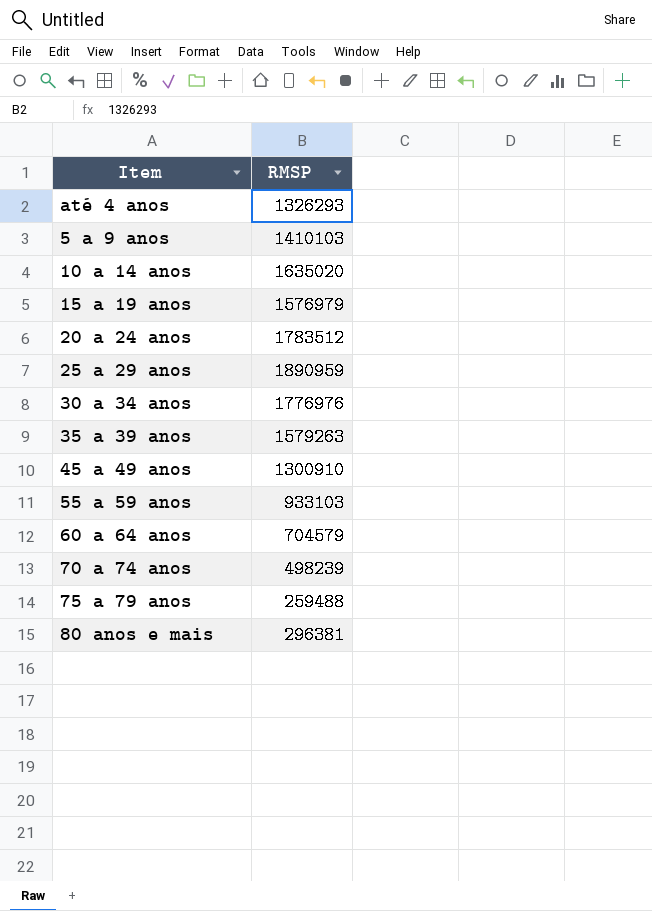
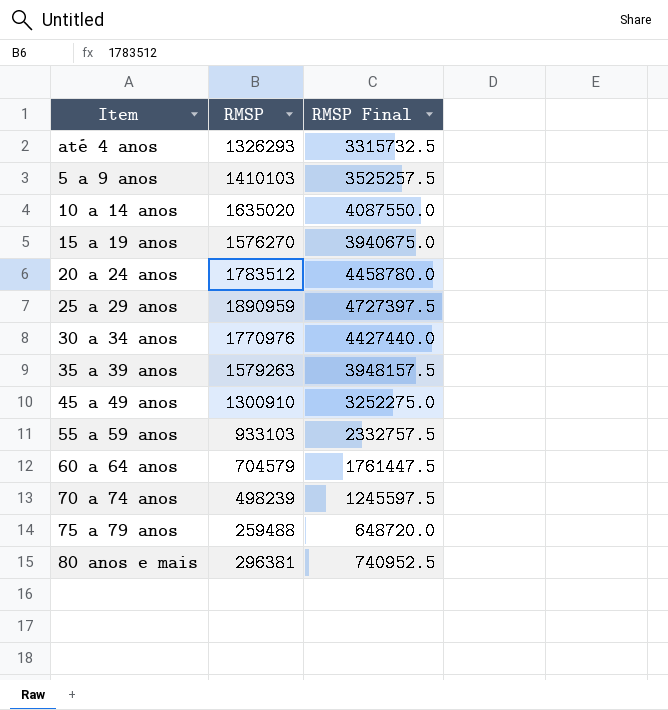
column RMSP Final | formula: none -> [RMSP] * 2.5
15 a 19 anos | RMSP: 1576979 -> 1576270
30 a 34 anos | RMSP: 1776976 -> 1770976

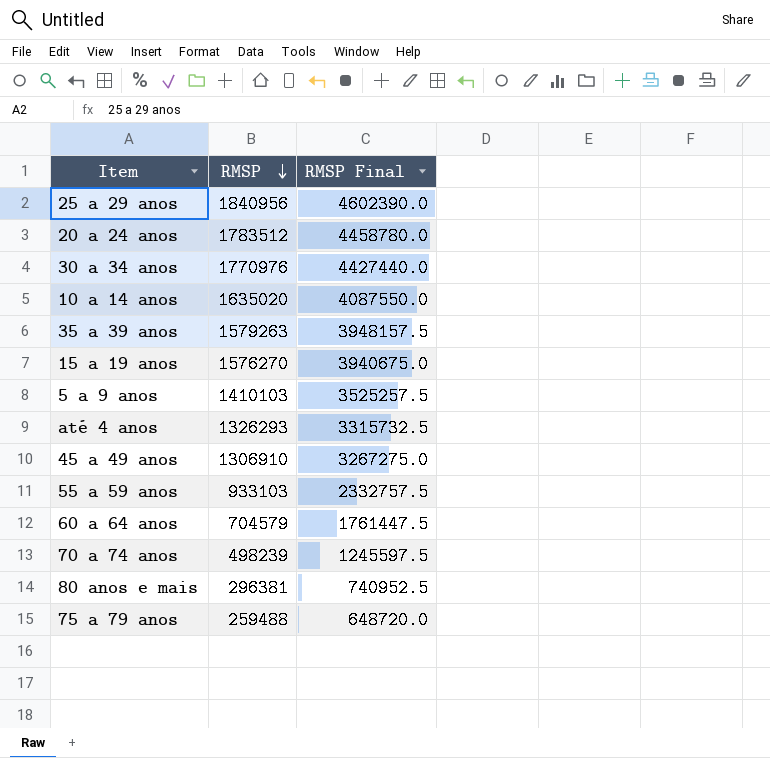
row order: none -> RMSP descending
25 a 29 anos | RMSP: 1890959 -> 1840956
25 a 29 anos | RMSP Final: 4727397.5 -> 4602390.0
45 a 49 anos | RMSP: 1300910 -> 1306910
45 a 49 anos | RMSP Final: 3252275.0 -> 3267275.0

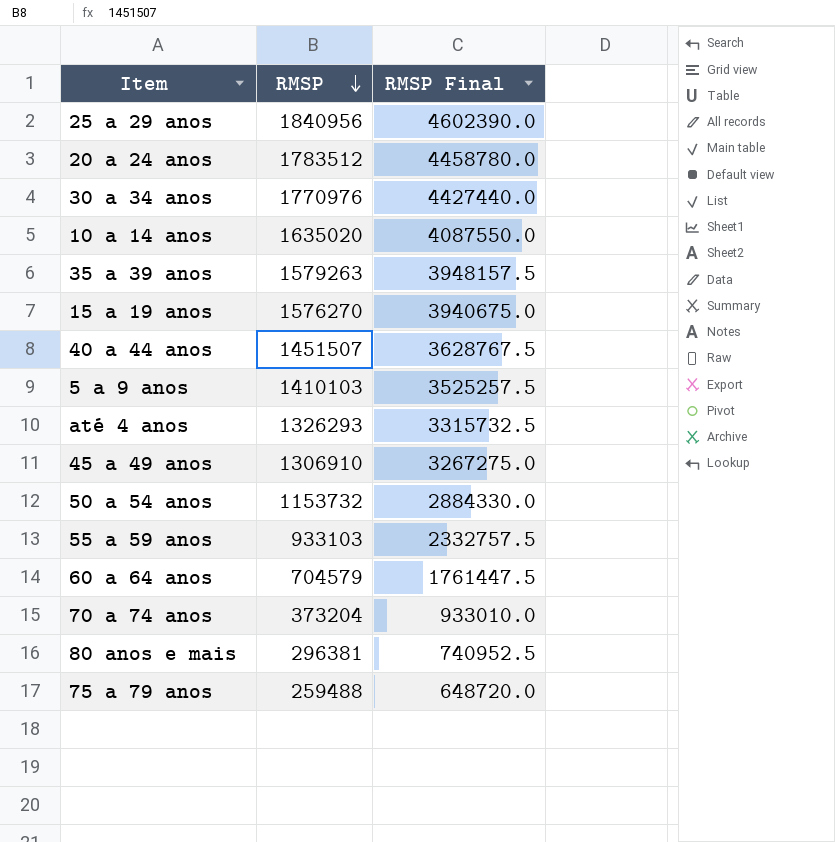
row 40 a 44 anos: none -> 1451507 | 3628767.5
row 50 a 54 anos: none -> 1153732 | 2884330.0
70 a 74 anos | RMSP: 498239 -> 373204
70 a 74 anos | RMSP Final: 1245597.5 -> 933010.0

